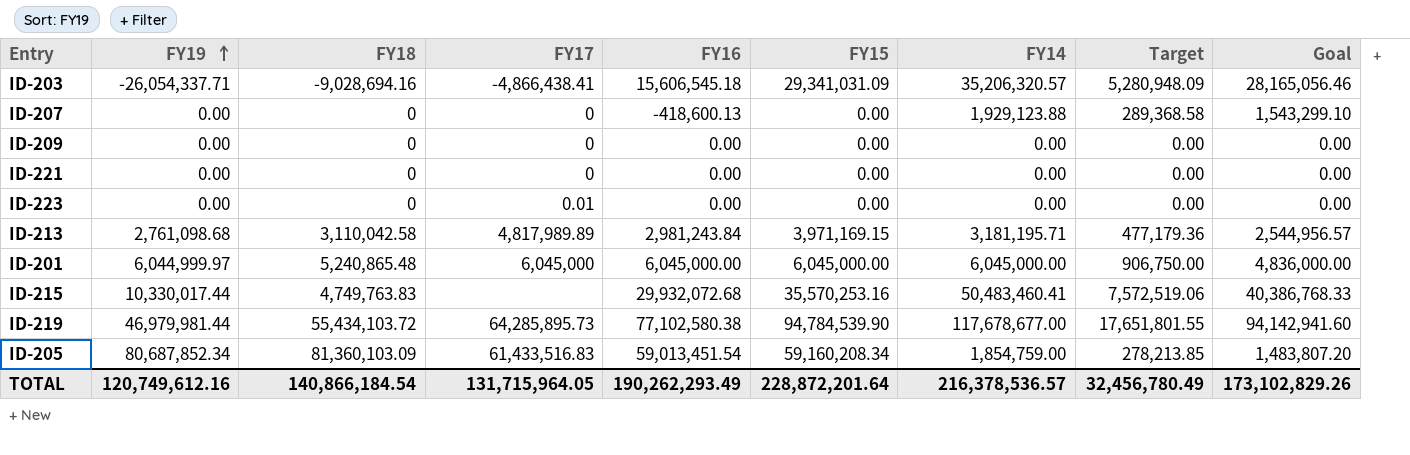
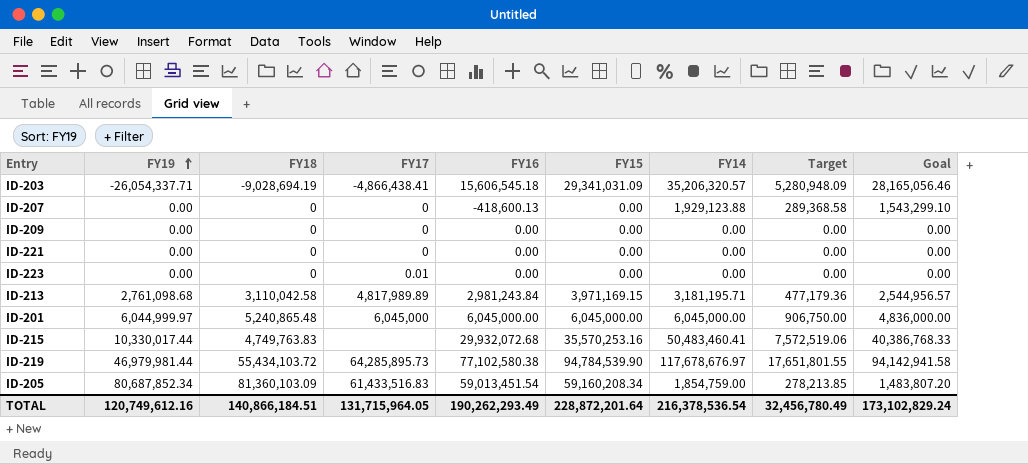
ID-203 | FY18: -9,028,694.16 -> -9,028,694.19
ID-219 | FY14: 117,678,677.00 -> 117,678,676.97
ID-219 | Goal: 94,142,941.60 -> 94,142,941.58
TOTAL | FY18: 140,866,184.54 -> 140,866,184.51
TOTAL | FY14: 216,378,536.57 -> 216,378,536.54
TOTAL | Goal: 173,102,829.26 -> 173,102,829.24

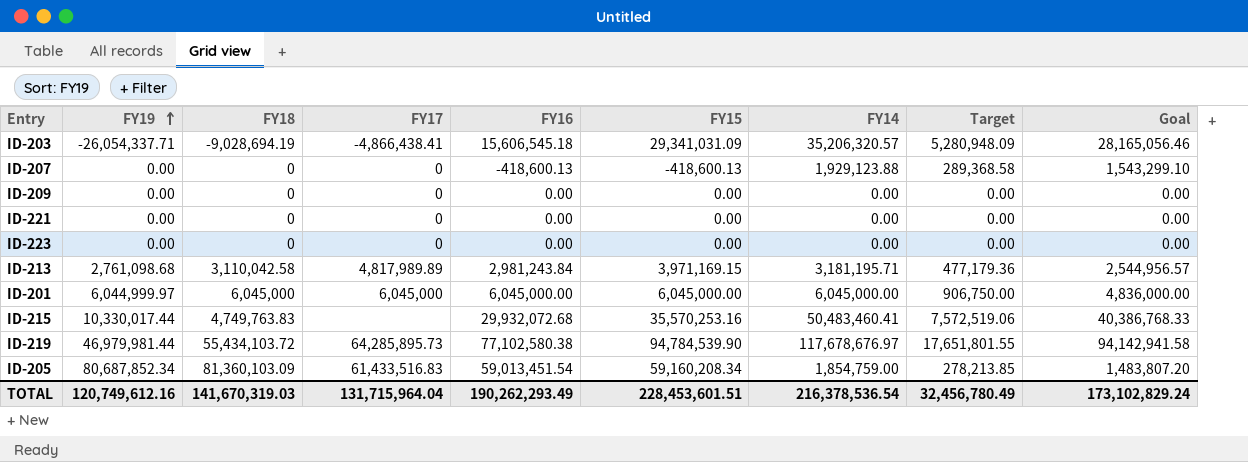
ID-207 | FY15: 0.00 -> -418,600.13
ID-223 | FY17: 0.01 -> 0
ID-201 | FY18: 5,240,865.48 -> 6,045,000
TOTAL | FY18: 140,866,184.51 -> 141,670,319.03
TOTAL | FY17: 131,715,964.05 -> 131,715,964.04
TOTAL | FY15: 228,872,201.64 -> 228,453,601.51

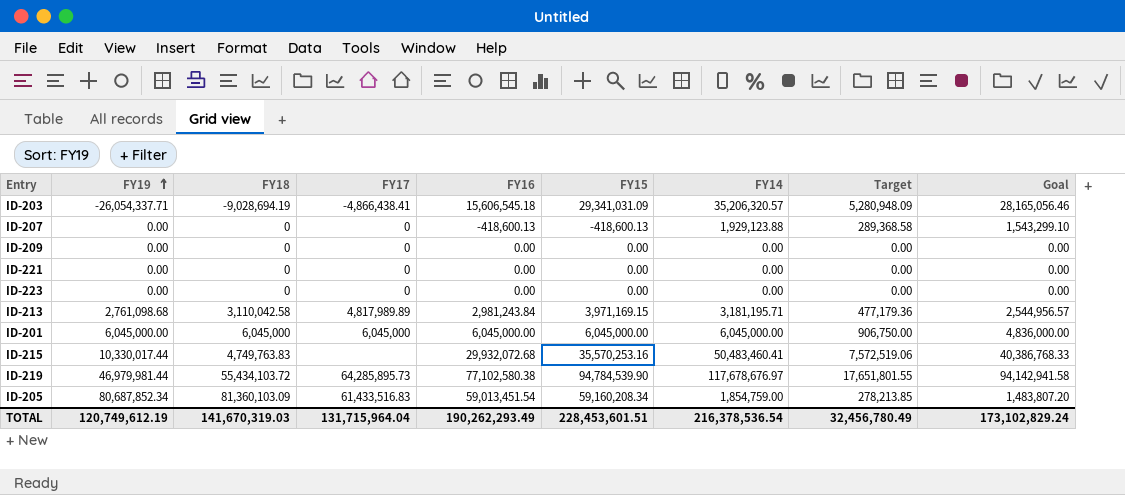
ID-201 | FY19: 6,044,999.97 -> 6,045,000.00
TOTAL | FY19: 120,749,612.16 -> 120,749,612.19

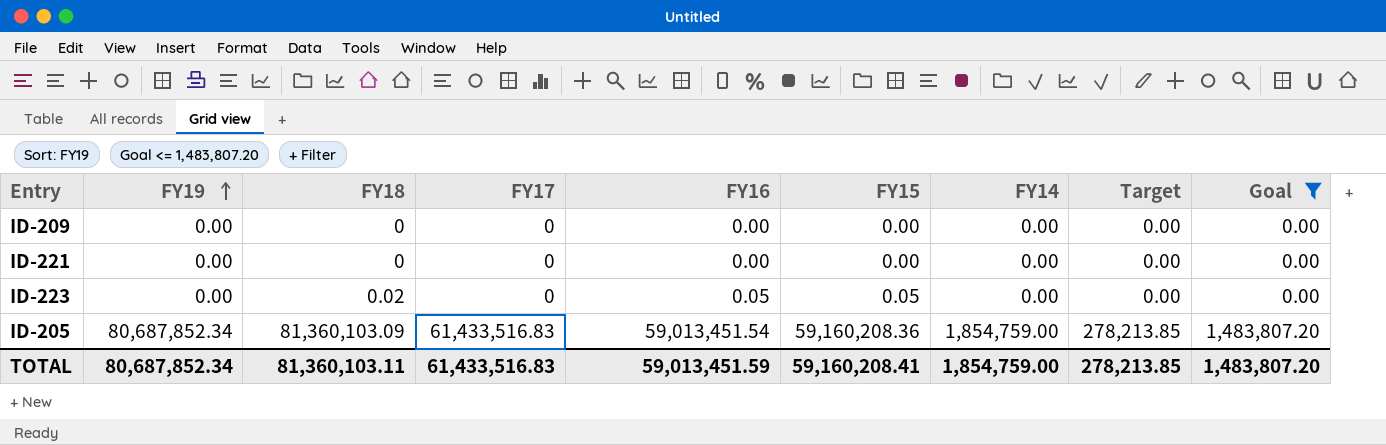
filter: none -> Goal <= 1,483,807.20
ID-223 | FY18: 0 -> 0.02
ID-223 | FY16: 0.00 -> 0.05
ID-223 | FY15: 0.00 -> 0.05
ID-205 | FY15: 59,160,208.34 -> 59,160,208.36
TOTAL | FY19: 120,749,612.19 -> 80,687,852.34
TOTAL | FY18: 141,670,319.03 -> 81,360,103.11
TOTAL | FY17: 131,715,964.04 -> 61,433,516.83
TOTAL | FY16: 190,262,293.49 -> 59,013,451.59
TOTAL | FY15: 228,453,601.51 -> 59,160,208.41
TOTAL | FY14: 216,378,536.54 -> 1,854,759.00
TOTAL | Target: 32,456,780.49 -> 278,213.85
TOTAL | Goal: 173,102,829.24 -> 1,483,807.20

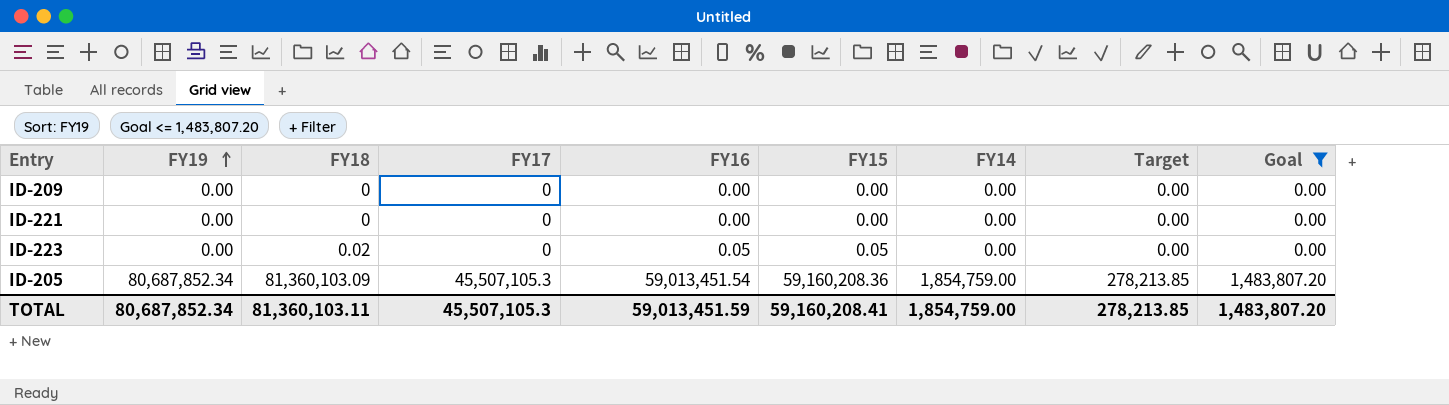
ID-205 | FY17: 61,433,516.83 -> 45,507,105.3
TOTAL | FY17: 61,433,516.83 -> 45,507,105.3

